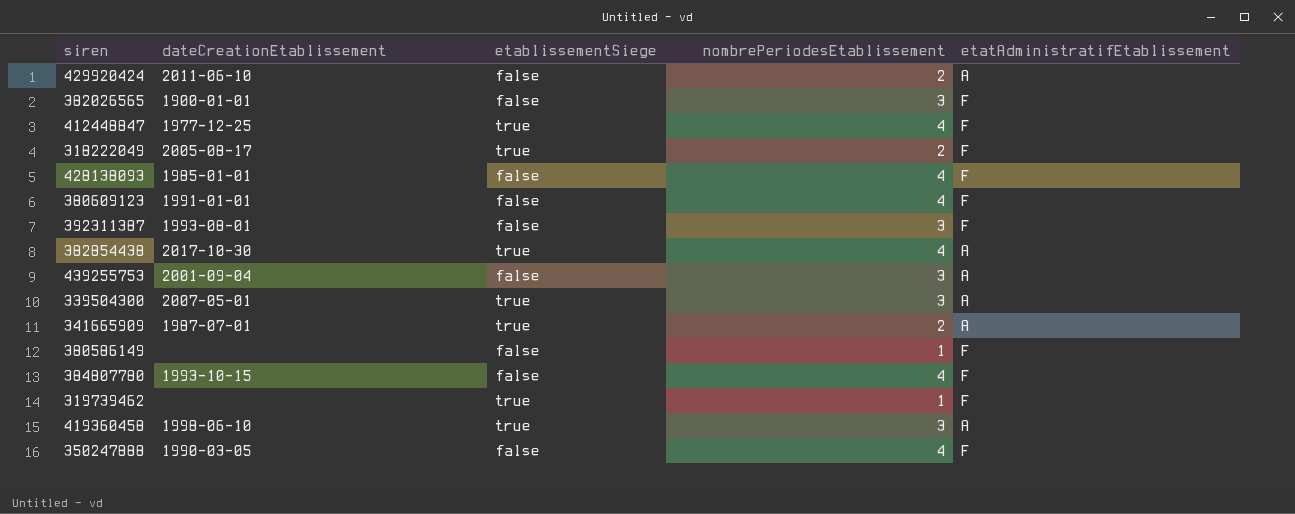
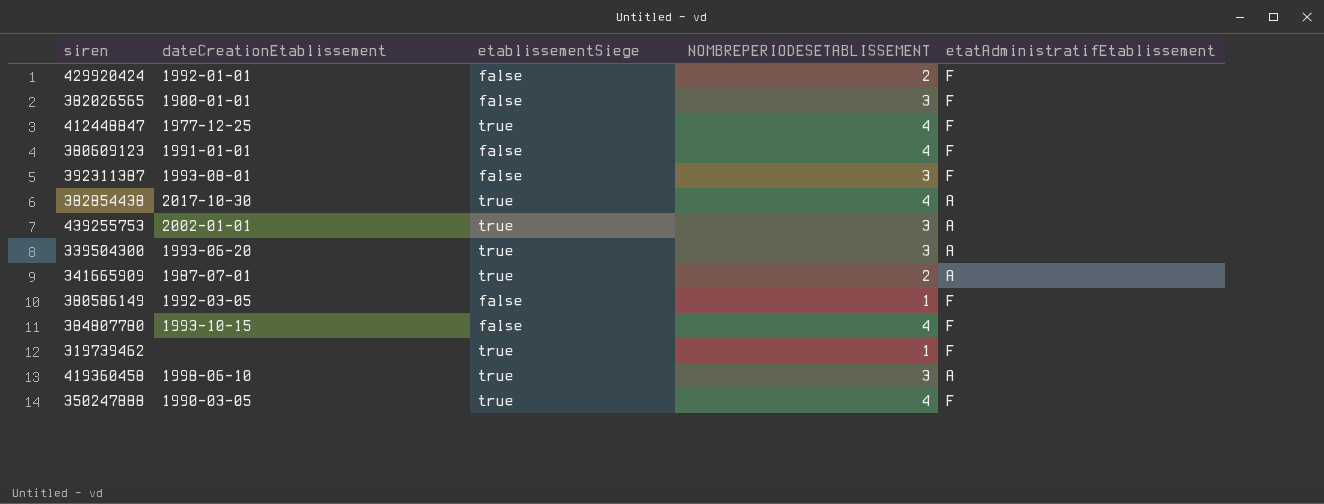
column name: nombrePeriodesEtablissement -> NOMBREPERIODESETABLISSEMENT
row 318222049: 2005-08-17 | true | 2 | F -> none
row 428138093: 1985-01-01 | false | 4 | F -> none
429920424 | dateCreationEtablissement: 2011-06-10 -> 1992-01-01
429920424 | etatAdministratifEtablissement: A -> F
439255753 | dateCreationEtablissement: 2001-09-04 -> 2002-01-01
439255753 | etablissementSiege: false -> true
339504300 | dateCreationEtablissement: 2007-05-01 -> 1993-06-20
380586149 | dateCreationEtablissement: none -> 1992-03-05
350247888 | etablissementSiege: false -> true

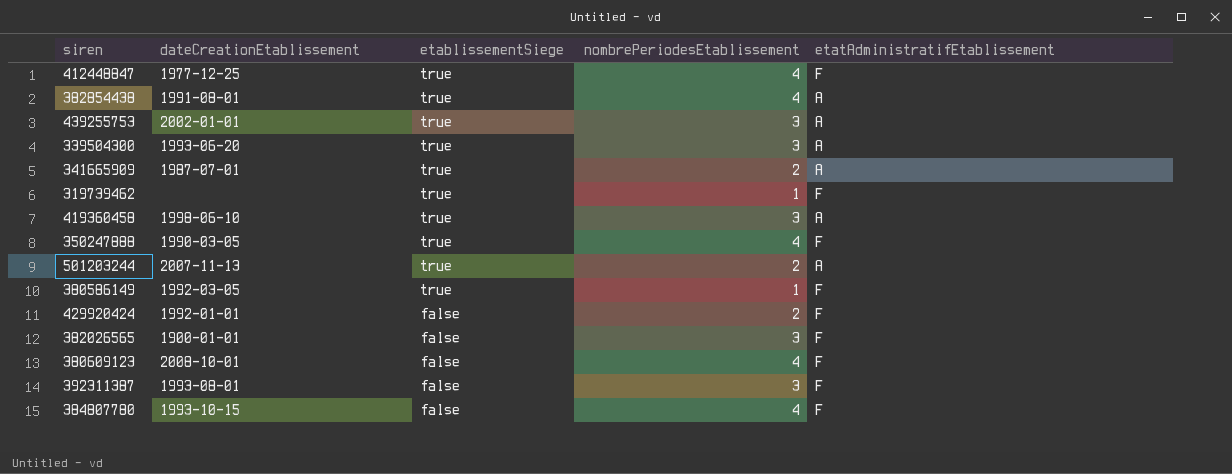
row order: none -> etablissementSiege descending
column name: NOMBREPERIODESETABLISSEMENT -> nombrePeriodesEtablissement
382854438 | dateCreationEtablissement: 2017-10-30 -> 1991-08-01
row 501203244: none -> 2007-11-13 | true | 2 | A
380586149 | etablissementSiege: false -> true
380609123 | dateCreationEtablissement: 1991-01-01 -> 2008-10-01

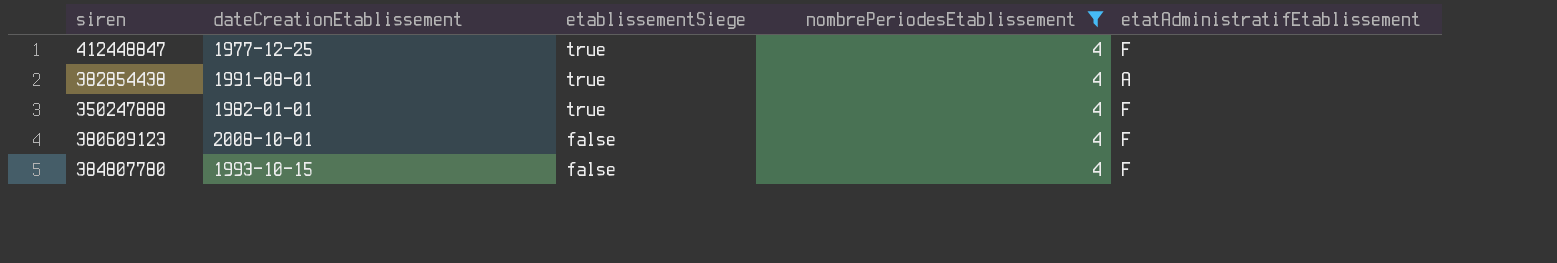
filter: none -> nombrePeriodesEtablissement = 4
350247888 | dateCreationEtablissement: 1990-03-05 -> 1982-01-01

